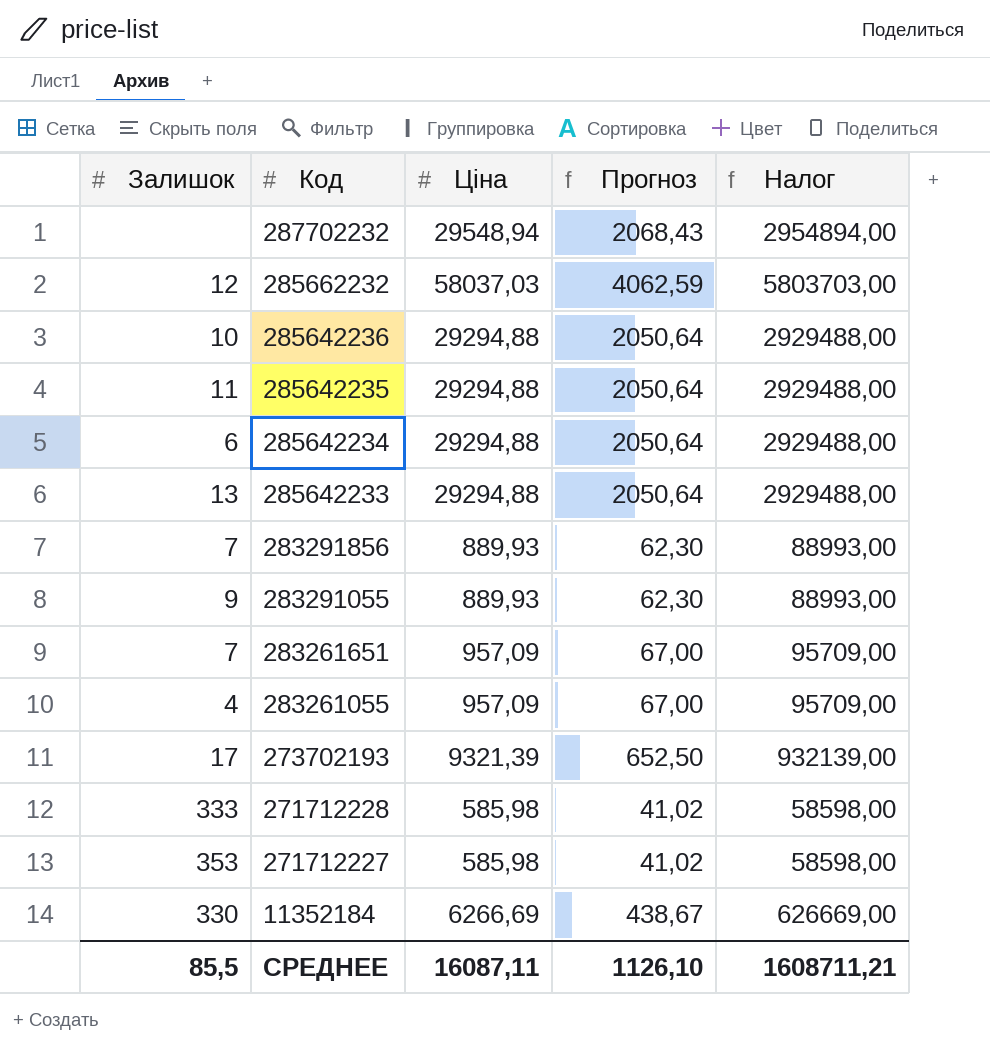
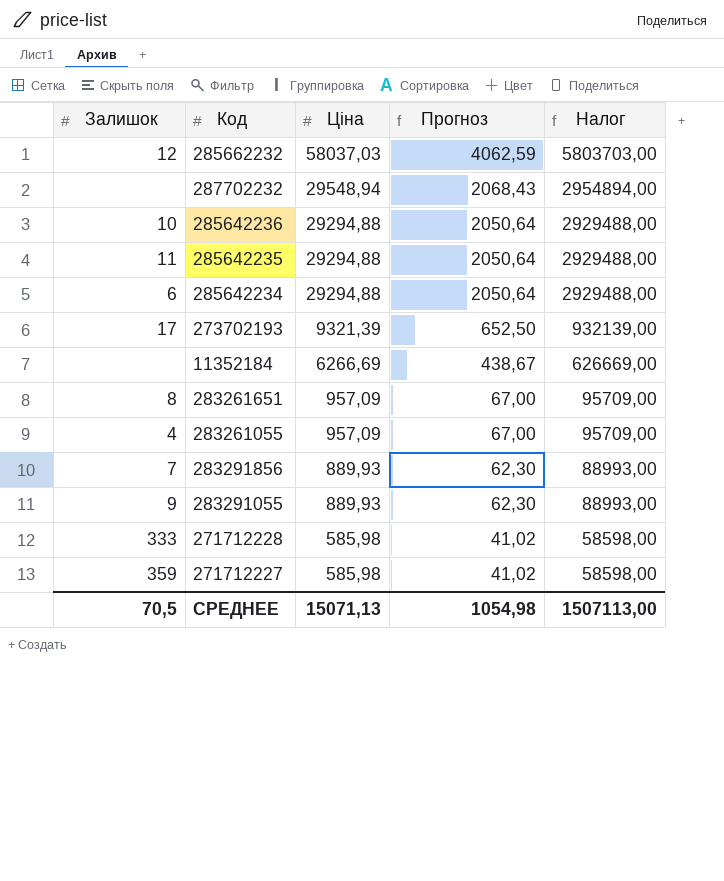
row order: Код descending -> Ціна descending
row 285642233: 13 | 29294,88 | 2050,64 | 2929488,00 -> none
11352184 | Залишок: 330 -> none
283261651 | Залишок: 7 -> 8
271712227 | Залишок: 353 -> 359
СРЕДНЕЕ | Залишок: 85,5 -> 70,5
СРЕДНЕЕ | Ціна: 16087,11 -> 15071,13
СРЕДНЕЕ | Прогноз: 1126,10 -> 1054,98
СРЕДНЕЕ | Налог: 1608711,21 -> 1507113,00

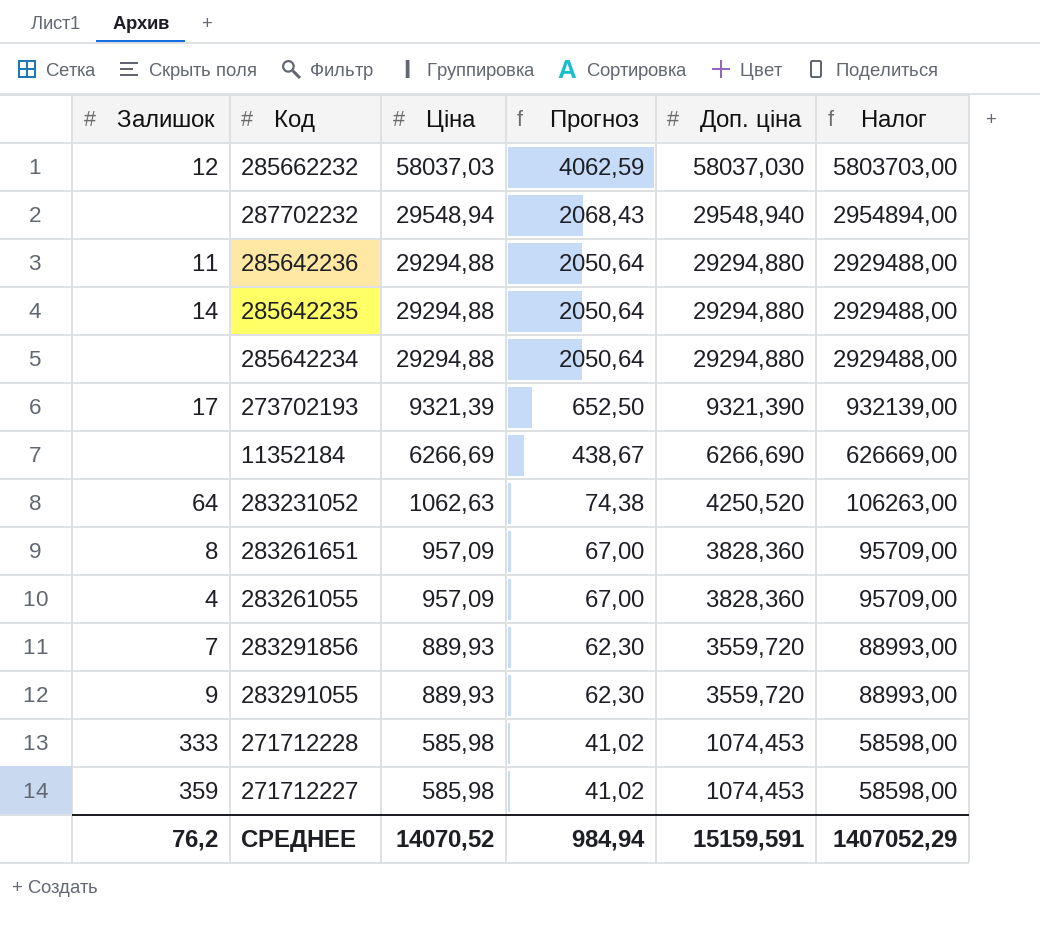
column Доп. ціна | position: none -> 5
285642236 | Залишок: 10 -> 11
285642235 | Залишок: 11 -> 14
285642234 | Залишок: 6 -> none
row 283231052: none -> 64 | 1062,63 | 74,38 | 4250,520 | 106263,00
СРЕДНЕЕ | Залишок: 70,5 -> 76,2
СРЕДНЕЕ | Ціна: 15071,13 -> 14070,52
СРЕДНЕЕ | Прогноз: 1054,98 -> 984,94
СРЕДНЕЕ | Налог: 1507113,00 -> 1407052,29

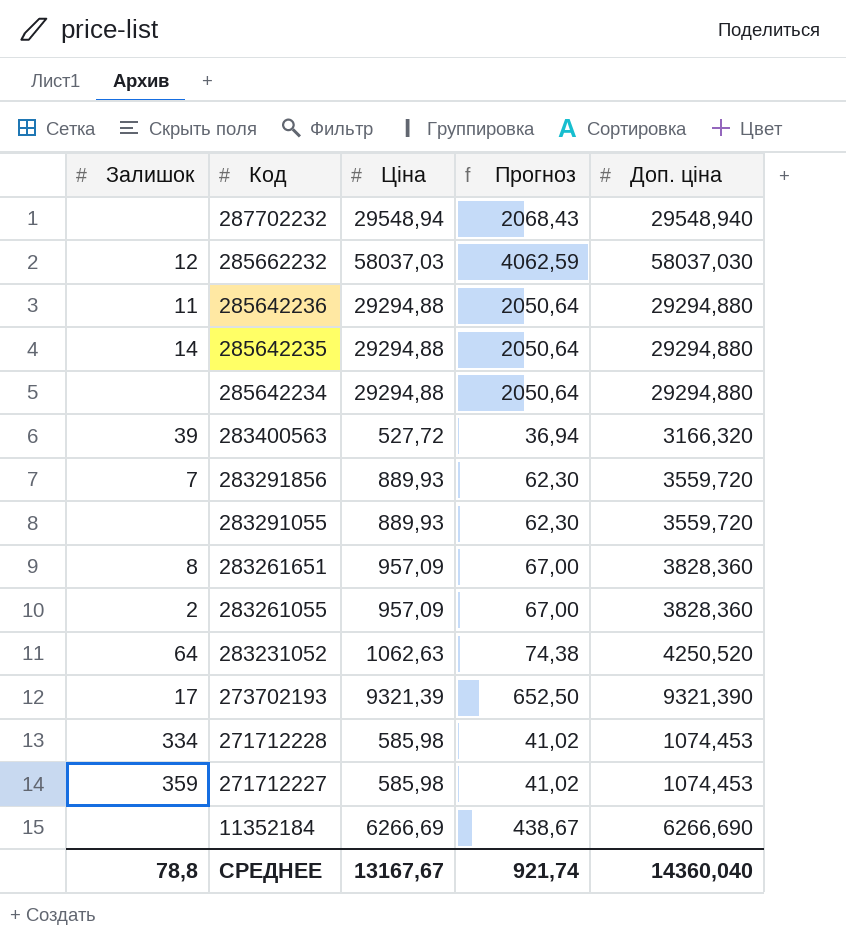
row order: Ціна descending -> Код descending
column Налог | formula: [Ціна] * 100 -> none
row 283400563: none -> 39 | 527,72 | 36,94 | 3166,320
283291055 | Залишок: 9 -> none
283261055 | Залишок: 4 -> 2
271712228 | Залишок: 333 -> 334
СРЕДНЕЕ | Залишок: 76,2 -> 78,8
СРЕДНЕЕ | Ціна: 14070,52 -> 13167,67
СРЕДНЕЕ | Прогноз: 984,94 -> 921,74
СРЕДНЕЕ | Доп. ціна: 15159,591 -> 14360,040

